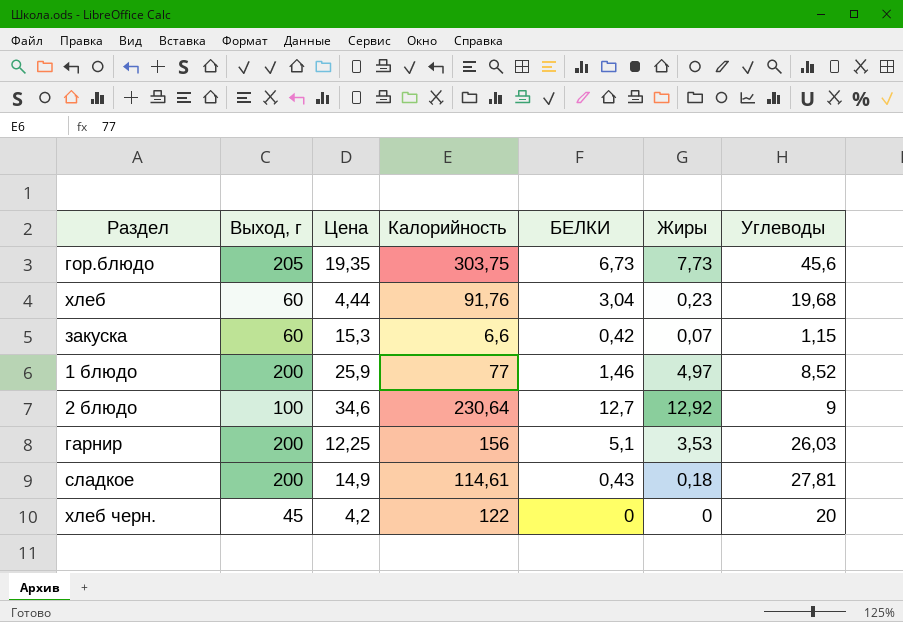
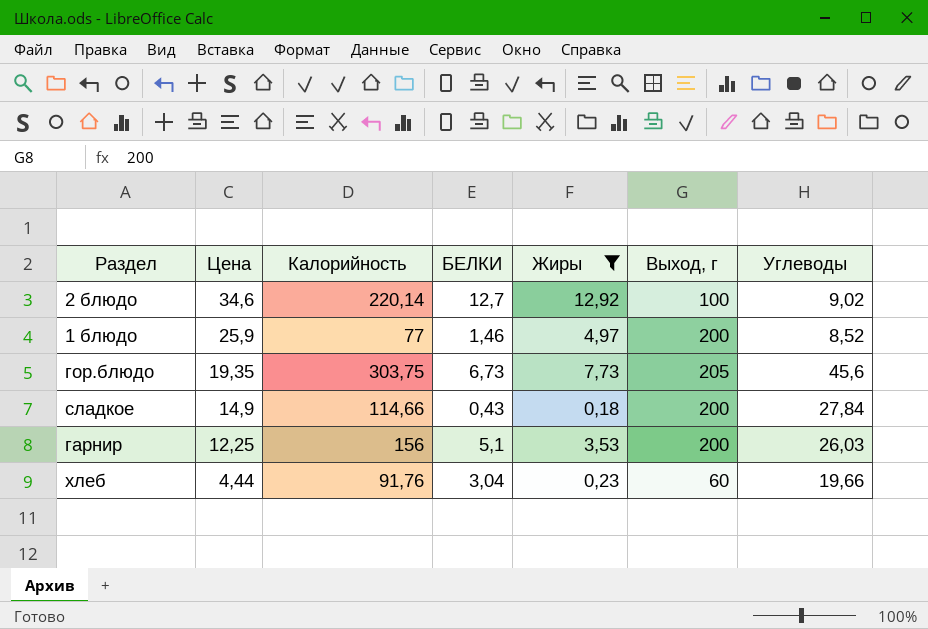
filter: none -> Жиры >= 0,18
row order: none -> Цена descending
column Выход, г | position: 2 -> 6
2 блюдо | Калорийность: 230,64 -> 220,14
2 блюдо | Углеводы: 9 -> 9,02
сладкое | Калорийность: 114,61 -> 114,66
сладкое | Углеводы: 27,81 -> 27,84
хлеб | Углеводы: 19,68 -> 19,66

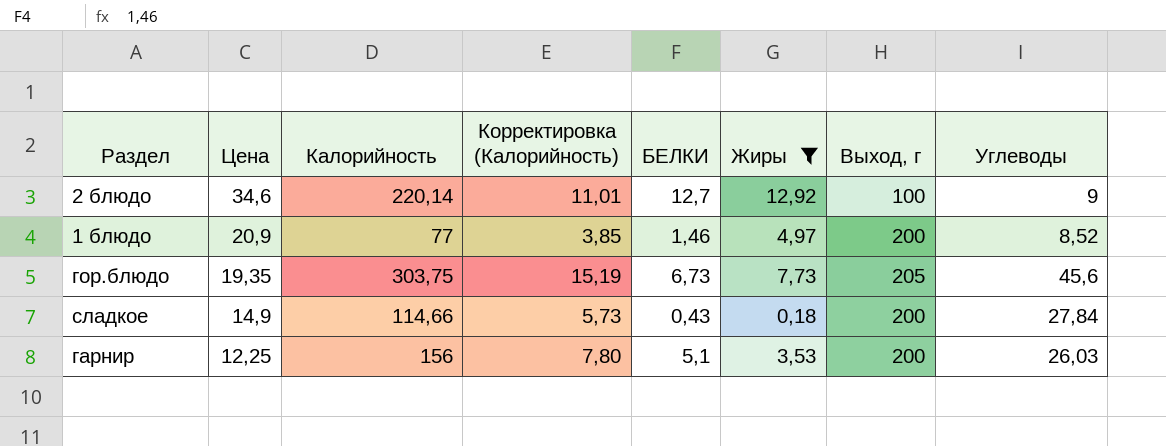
column Корректировка (Калорийность) | formula: none -> [Калорийность] * 0,05
row хлеб: 4,44 | 91,76 | 3,04 | 0,23 | 60 | 19,66 -> none
2 блюдо | Углеводы: 9,02 -> 9
1 блюдо | Цена: 25,9 -> 20,9

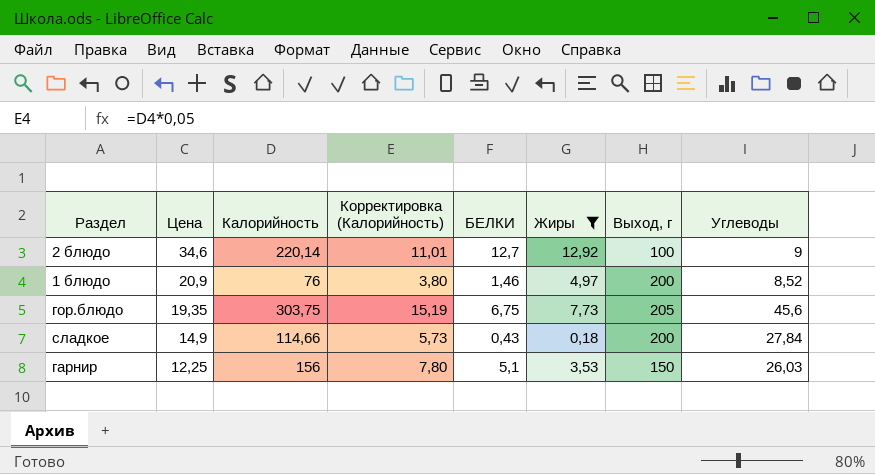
1 блюдо | Калорийность: 77 -> 76
1 блюдо | Корректировка (Калорийность): 3,85 -> 3,80
гор.блюдо | БЕЛКИ: 6,73 -> 6,75
гарнир | Выход, г: 200 -> 150

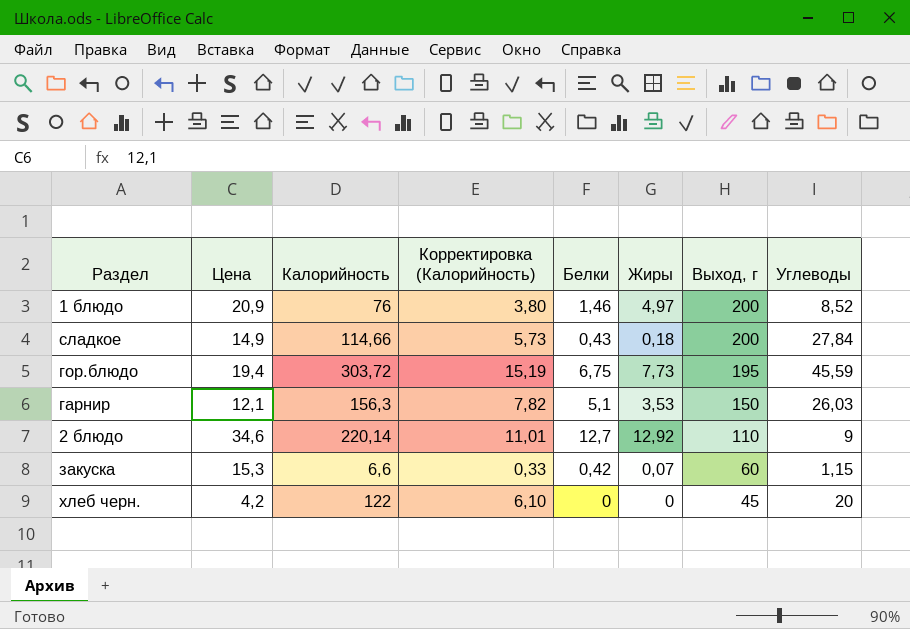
filter: Жиры >= 0,18 -> none
row order: Цена descending -> Выход, г descending
column name: БЕЛКИ -> Белки
гор.блюдо | Цена: 19,35 -> 19,4
гор.блюдо | Калорийность: 303,75 -> 303,72
гор.блюдо | Выход, г: 205 -> 195
гор.блюдо | Углеводы: 45,6 -> 45,59
гарнир | Цена: 12,25 -> 12,1
гарнир | Калорийность: 156 -> 156,3
гарнир | Корректировка (Калорийность): 7,80 -> 7,82
2 блюдо | Выход, г: 100 -> 110

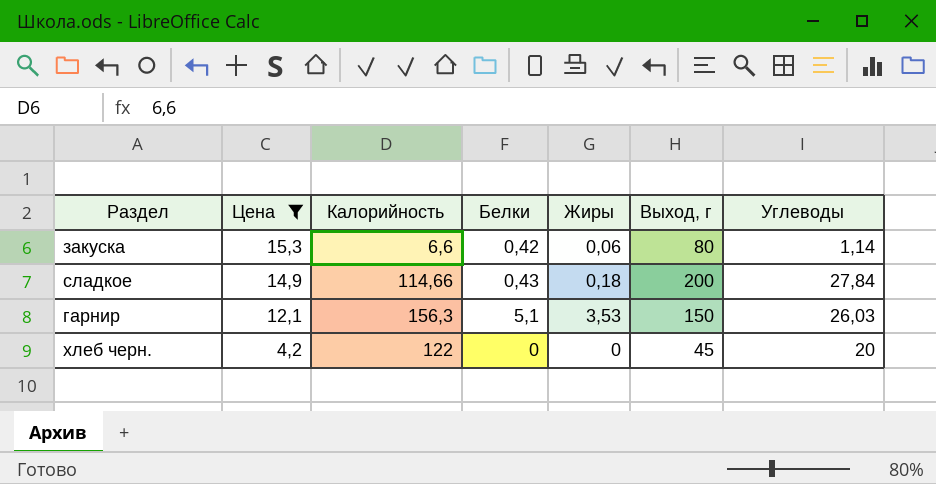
filter: none -> Цена <= 15,3
row order: Выход, г descending -> Цена descending
column Корректировка (Калорийность) | formula: [Калорийность] * 0,05 -> none
закуска | Жиры: 0,07 -> 0,06
закуска | Выход, г: 60 -> 80
закуска | Углеводы: 1,15 -> 1,14

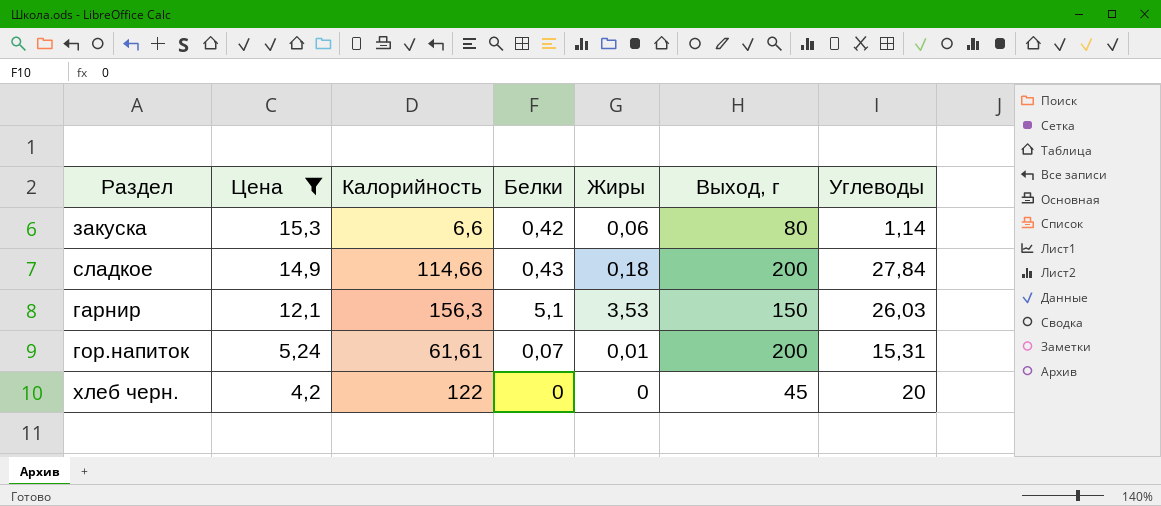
row гор.напиток: none -> 5,24 | 61,61 | 0,07 | 0,01 | 200 | 15,31

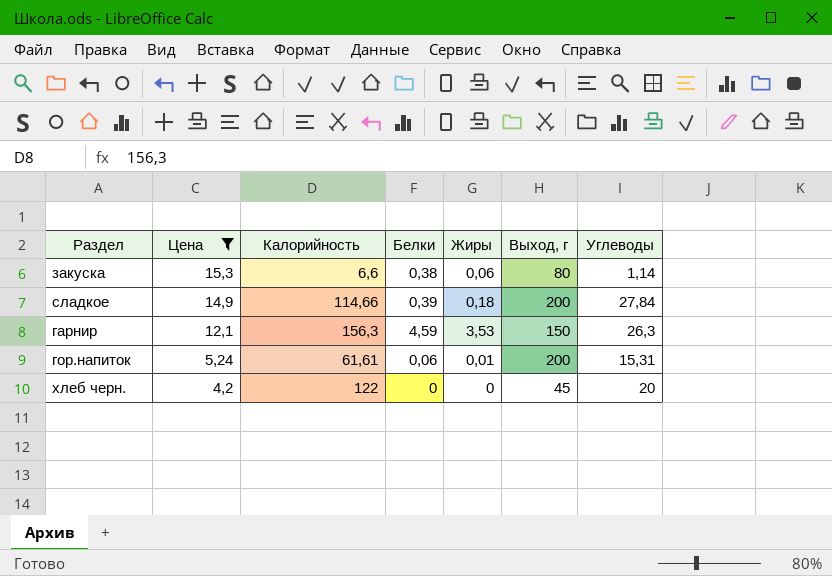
закуска | Белки: 0,42 -> 0,38
сладкое | Белки: 0,43 -> 0,39
гарнир | Белки: 5,1 -> 4,59
гарнир | Углеводы: 26,03 -> 26,3
гор.напиток | Белки: 0,07 -> 0,06

